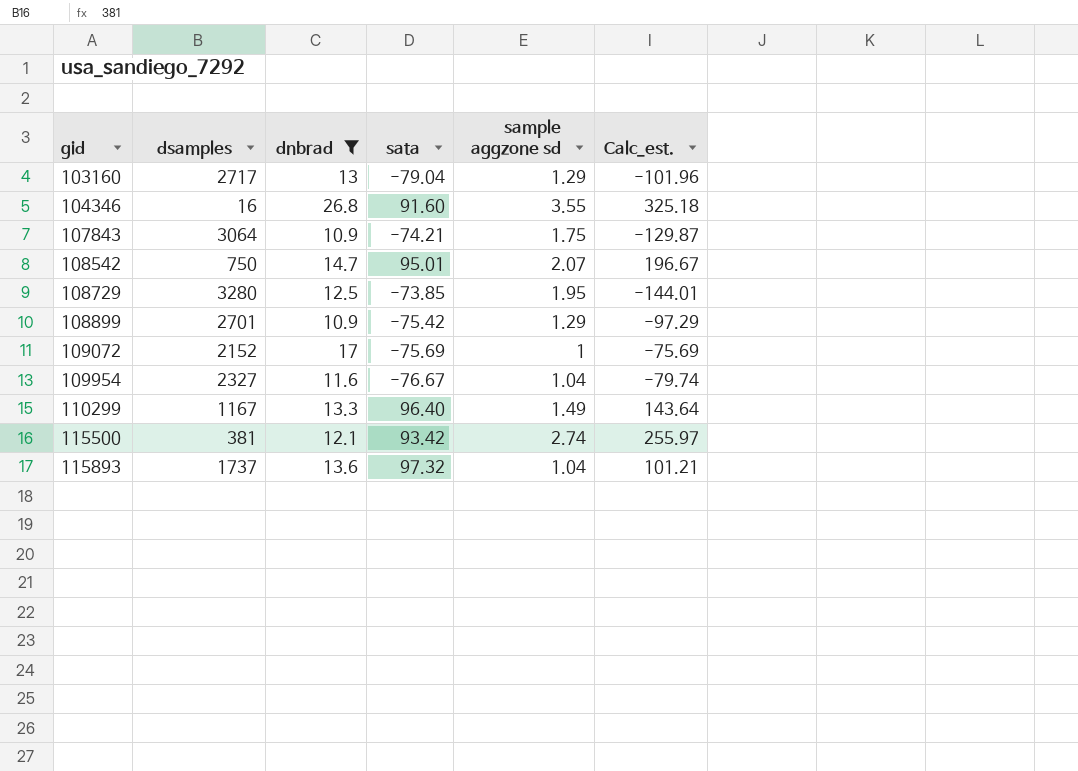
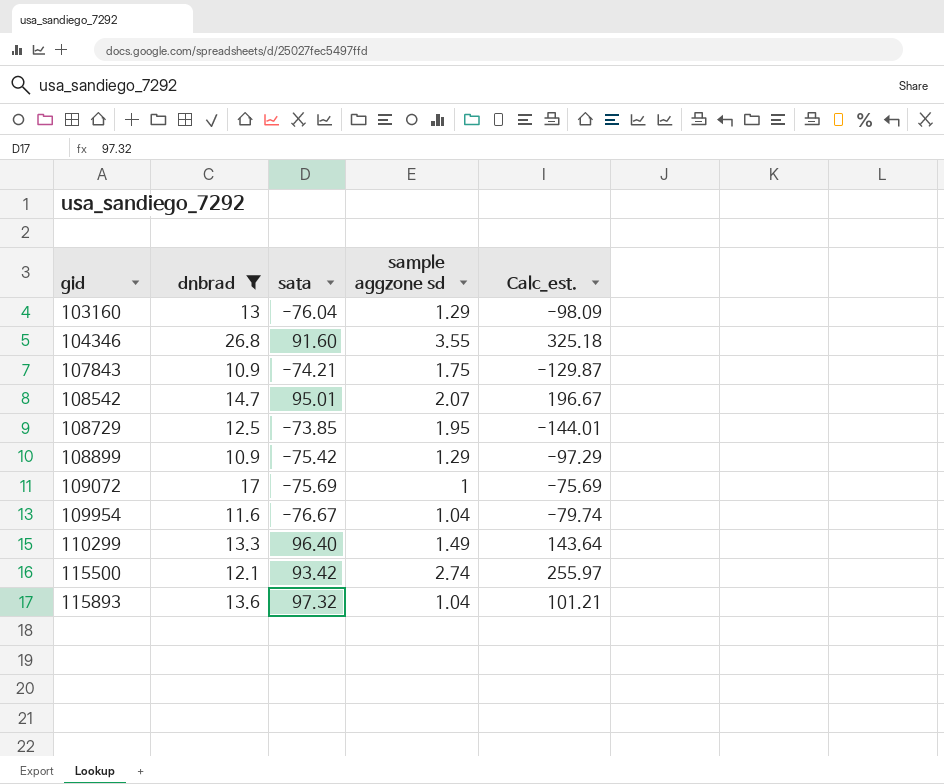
column dsamples | position: 2 -> none
103160 | sata: -79.04 -> -76.04
103160 | Calc_est.: -101.96 -> -98.09

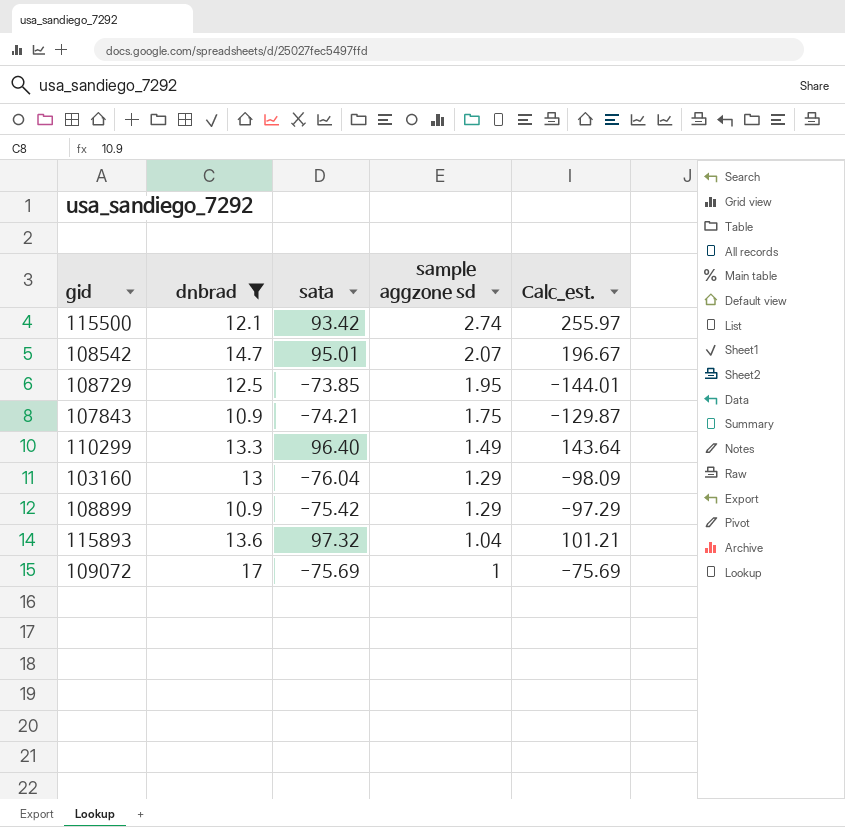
row order: gid ascending -> sample aggzone sd descending
row 104346: 26.8 | 91.60 | 3.55 | 325.18 -> none
row 109954: 11.6 | -76.67 | 1.04 | -79.74 -> none

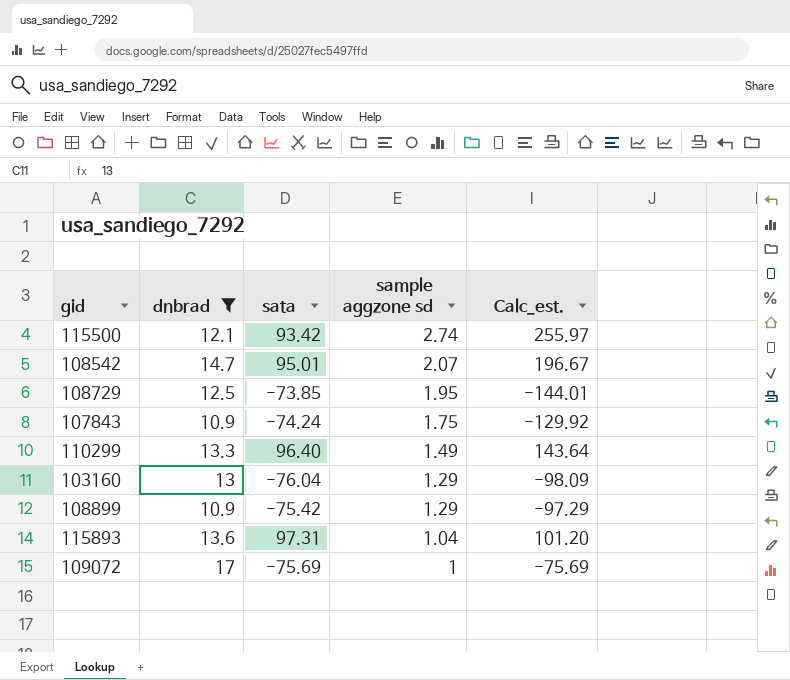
107843 | sata: -74.21 -> -74.24
107843 | Calc_est.: -129.87 -> -129.92
115893 | sata: 97.32 -> 97.31
115893 | Calc_est.: 101.21 -> 101.20

